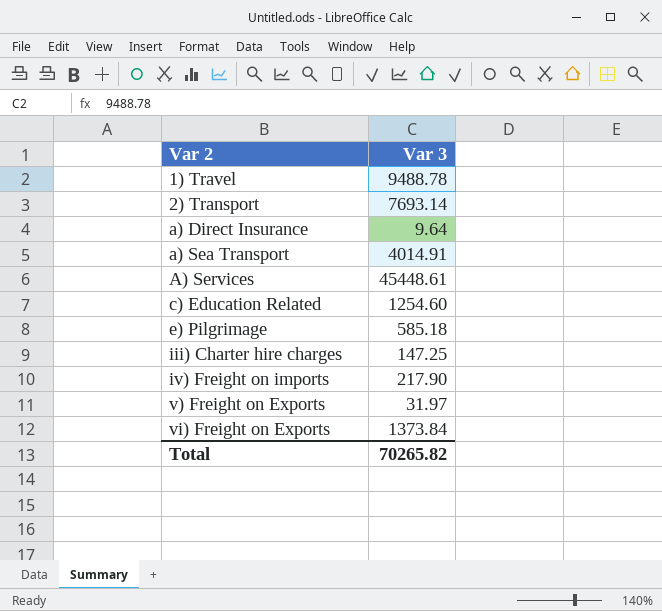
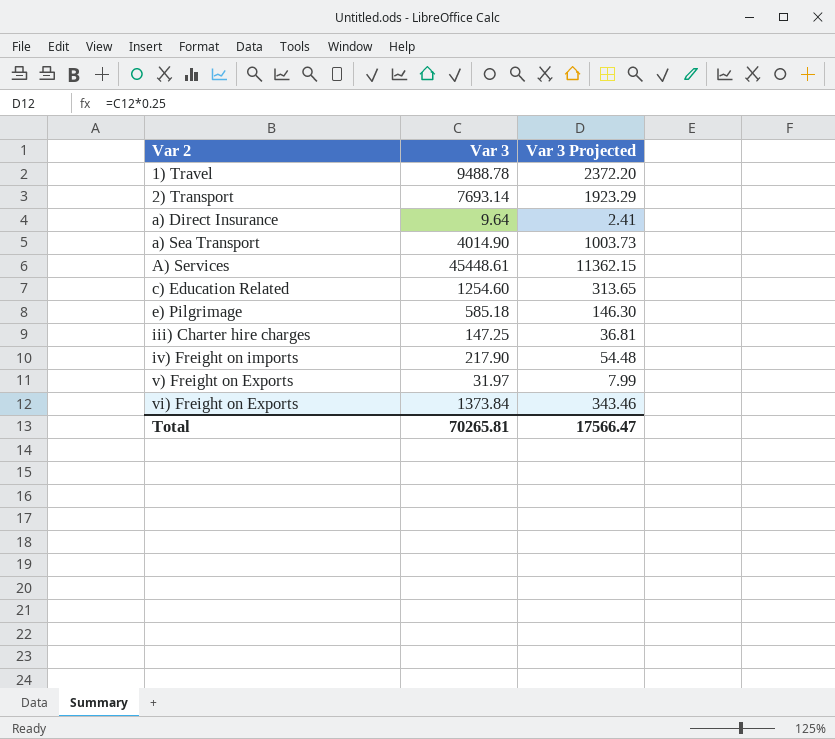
column Var 3 Projected | formula: none -> [Var 3] * 0.25
a) Sea Transport | Var 3: 4014.91 -> 4014.90
Total | Var 3: 70265.82 -> 70265.81

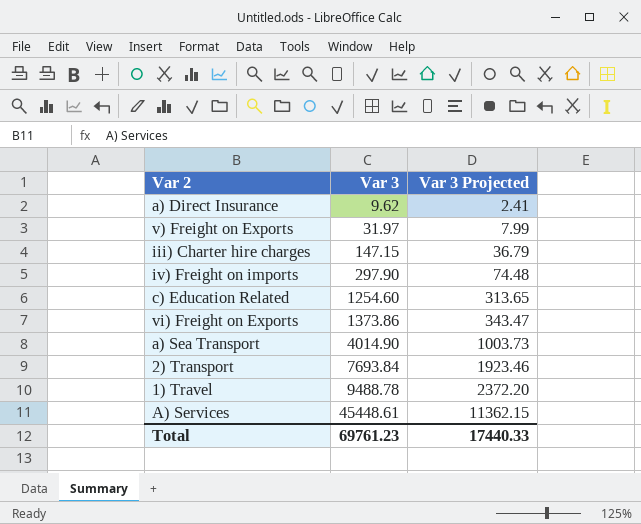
row order: Var 2 ascending -> Var 3 ascending
row e) Pilgrimage: 585.18 | 146.30 -> none
a) Direct Insurance | Var 3: 9.64 -> 9.62
iii) Charter hire charges | Var 3: 147.25 -> 147.15
iii) Charter hire charges | Var 3 Projected: 36.81 -> 36.79
iv) Freight on imports | Var 3: 217.90 -> 297.90
iv) Freight on imports | Var 3 Projected: 54.48 -> 74.48
vi) Freight on Exports | Var 3: 1373.84 -> 1373.86
vi) Freight on Exports | Var 3 Projected: 343.46 -> 343.47
2) Transport | Var 3: 7693.14 -> 7693.84
2) Transport | Var 3 Projected: 1923.29 -> 1923.46
Total | Var 3: 70265.81 -> 69761.23
Total | Var 3 Projected: 17566.47 -> 17440.33

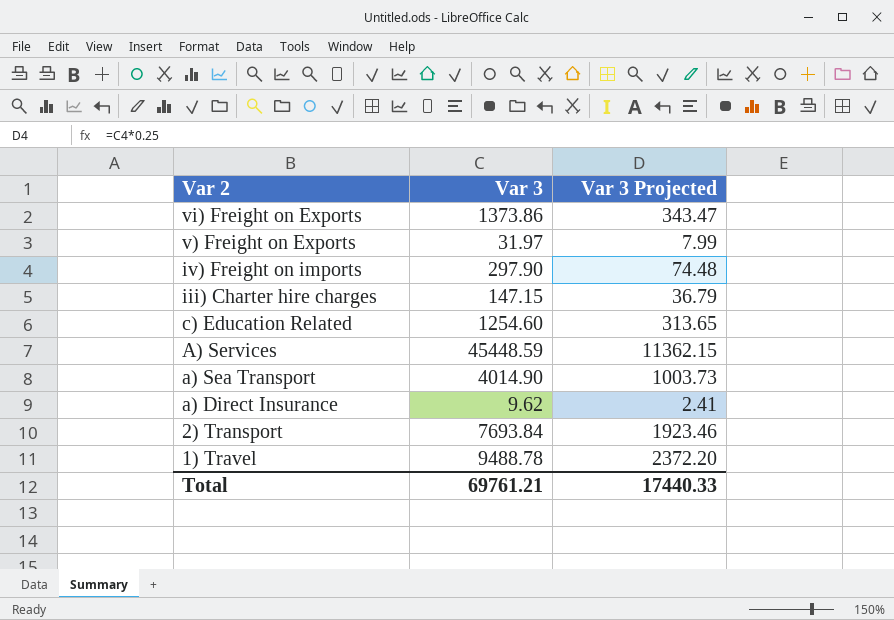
row order: Var 3 ascending -> Var 2 descending
A) Services | Var 3: 45448.61 -> 45448.59
Total | Var 3: 69761.23 -> 69761.21

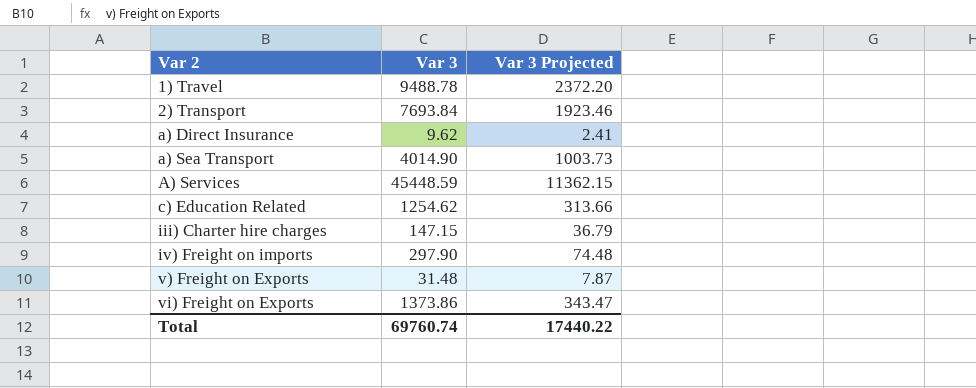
row order: Var 2 descending -> Var 2 ascending
c) Education Related | Var 3: 1254.60 -> 1254.62
c) Education Related | Var 3 Projected: 313.65 -> 313.66
v) Freight on Exports | Var 3: 31.97 -> 31.48
v) Freight on Exports | Var 3 Projected: 7.99 -> 7.87
Total | Var 3: 69761.21 -> 69760.74
Total | Var 3 Projected: 17440.33 -> 17440.22

